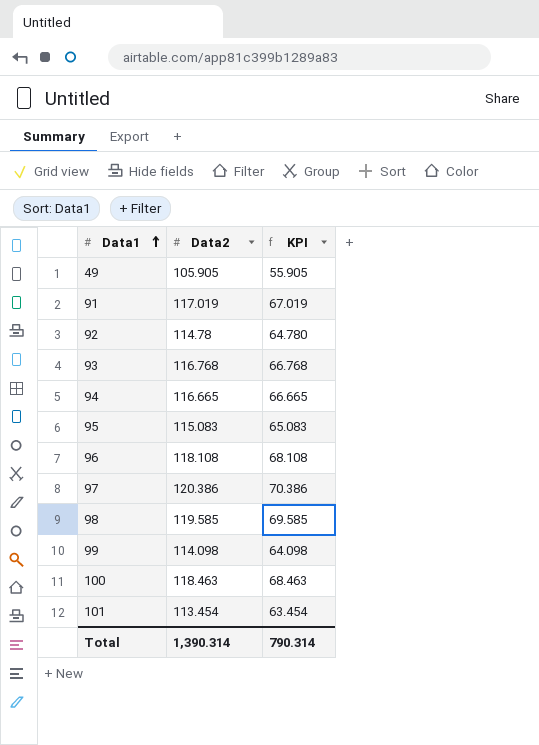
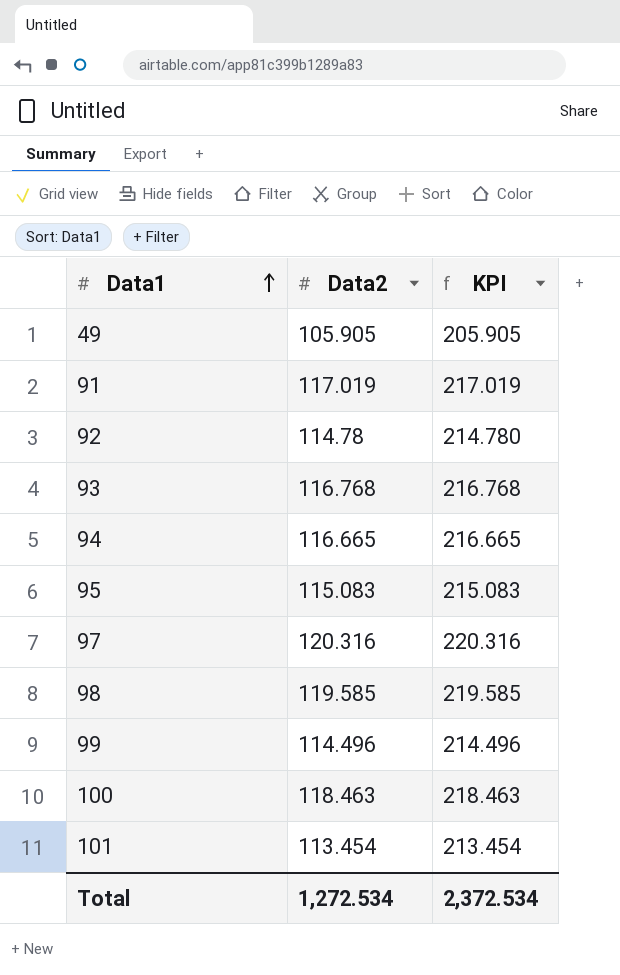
column KPI | formula: [Data2] - 50 -> [Data2] + 100
row 96: 118.108 | 68.108 -> none
97 | Data2: 120.386 -> 120.316
99 | Data2: 114.098 -> 114.496
Total | Data2: 1,390.314 -> 1,272.534
Total | KPI: 790.314 -> 2,372.534

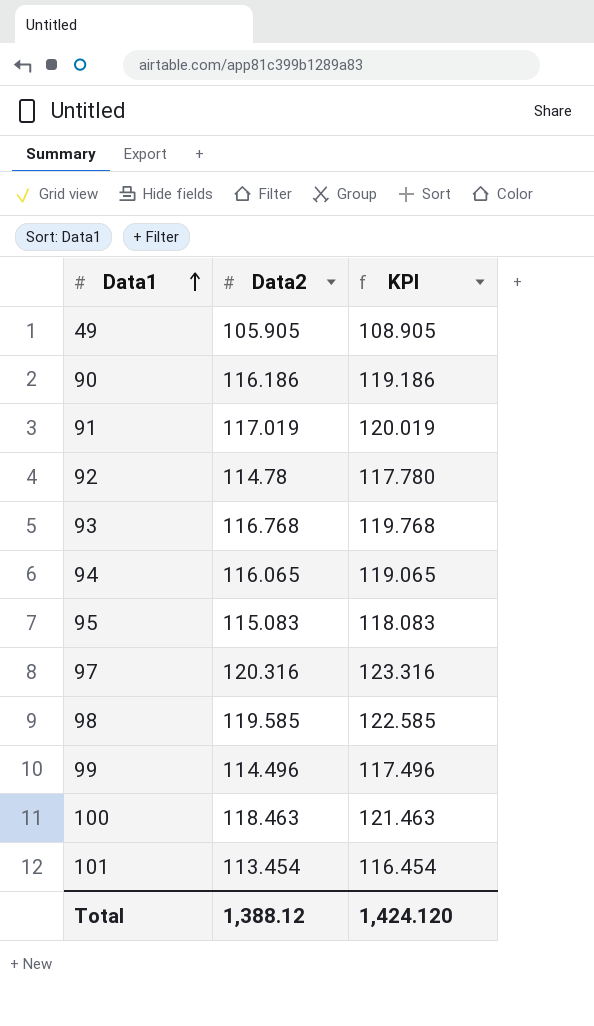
column KPI | formula: [Data2] + 100 -> [Data2] + 3
row 90: none -> 116.186 | 119.186
94 | Data2: 116.665 -> 116.065
Total | Data2: 1,272.534 -> 1,388.12
Total | KPI: 2,372.534 -> 1,424.120

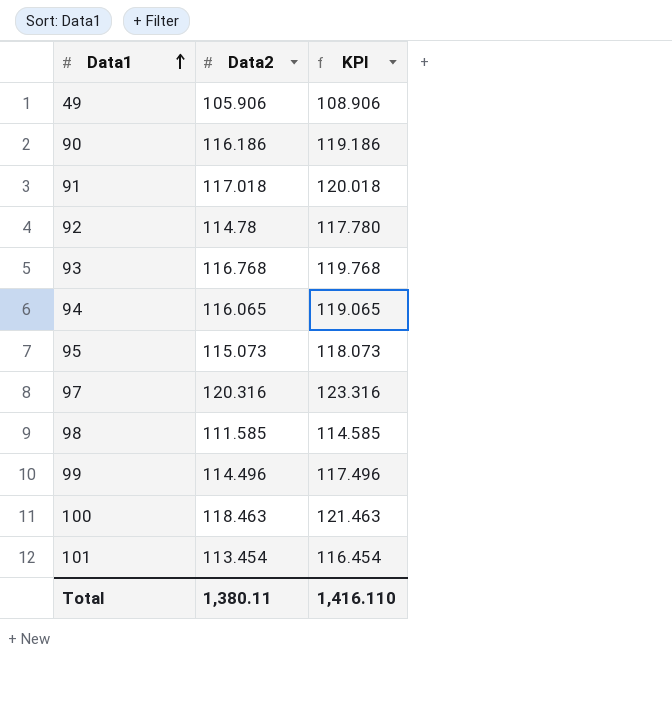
49 | Data2: 105.905 -> 105.906
49 | KPI: 108.905 -> 108.906
91 | Data2: 117.019 -> 117.018
91 | KPI: 120.019 -> 120.018
95 | Data2: 115.083 -> 115.073
95 | KPI: 118.083 -> 118.073
98 | Data2: 119.585 -> 111.585
98 | KPI: 122.585 -> 114.585
Total | Data2: 1,388.12 -> 1,380.11
Total | KPI: 1,424.120 -> 1,416.110

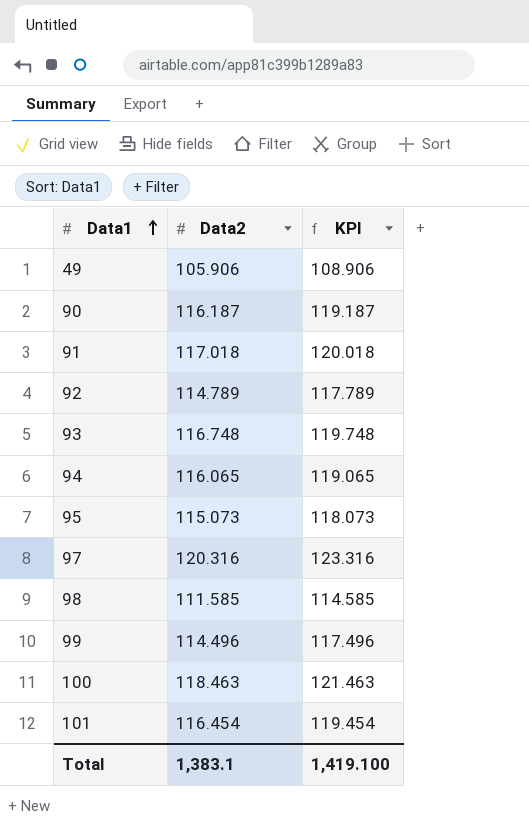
90 | Data2: 116.186 -> 116.187
90 | KPI: 119.186 -> 119.187
92 | Data2: 114.78 -> 114.789
92 | KPI: 117.780 -> 117.789
93 | Data2: 116.768 -> 116.748
93 | KPI: 119.768 -> 119.748
101 | Data2: 113.454 -> 116.454
101 | KPI: 116.454 -> 119.454
Total | Data2: 1,380.11 -> 1,383.1
Total | KPI: 1,416.110 -> 1,419.100

